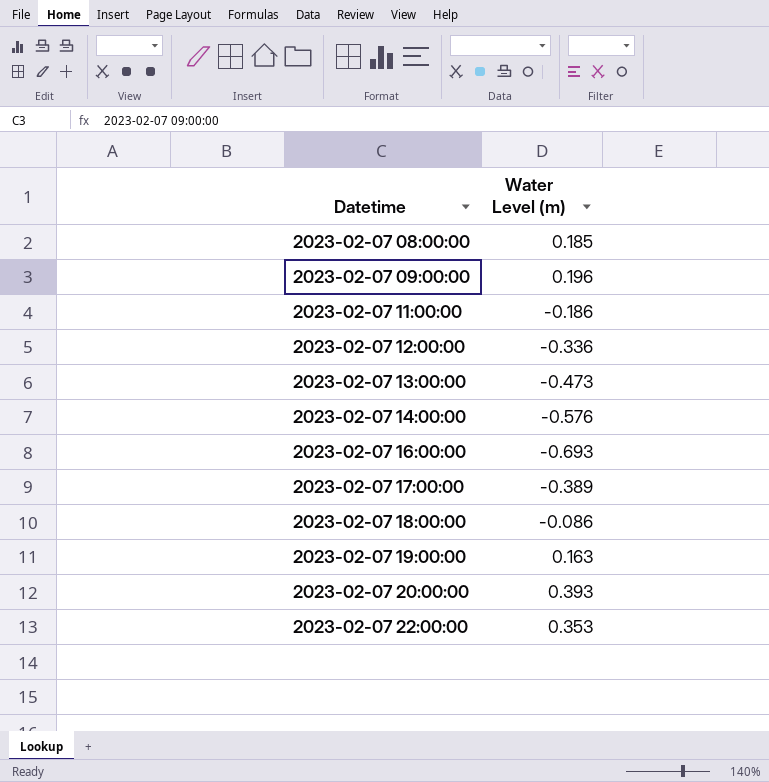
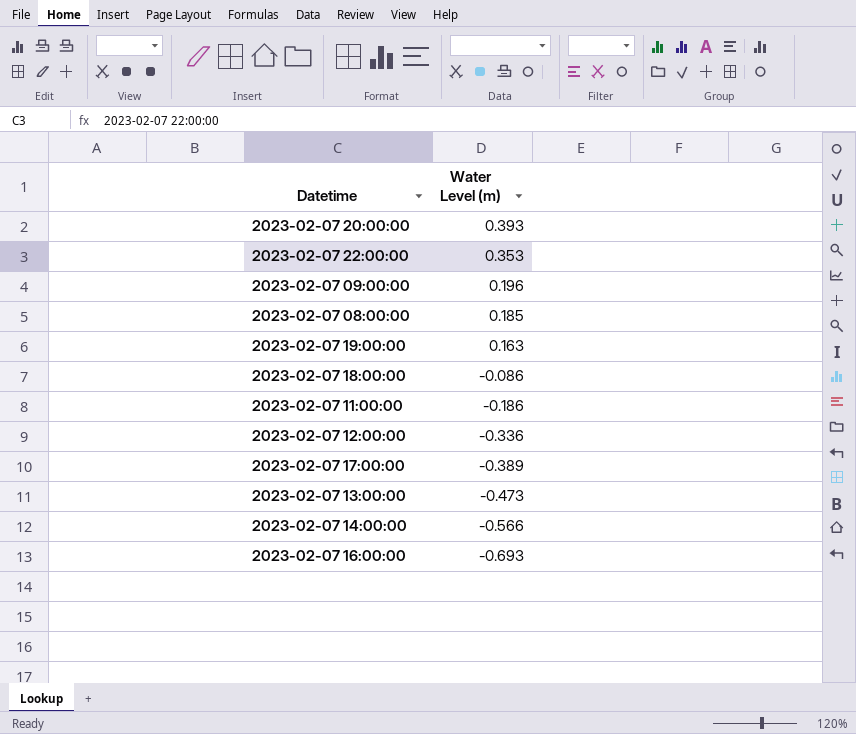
row order: Datetime ascending -> Water Level (m) descending
2023-02-07 14:00:00 | Water Level (m): -0.576 -> -0.566

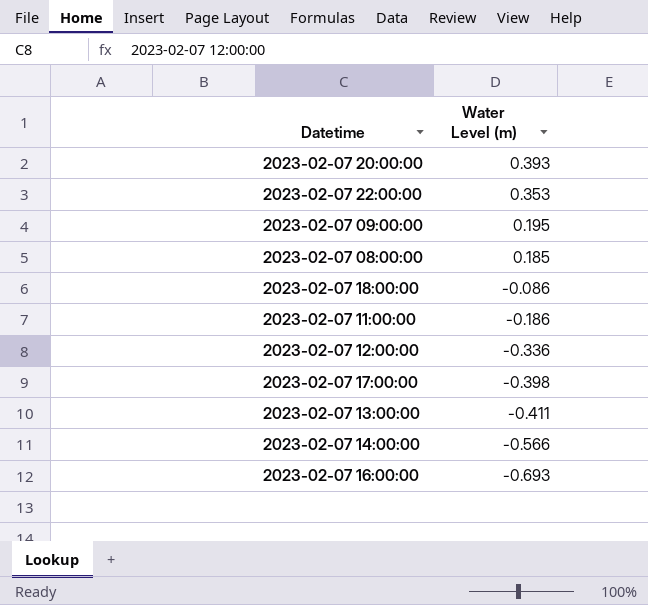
row 2023-02-07 19:00:00: 0.163 -> none
2023-02-07 09:00:00 | Water Level (m): 0.196 -> 0.195
2023-02-07 17:00:00 | Water Level (m): -0.389 -> -0.398
2023-02-07 13:00:00 | Water Level (m): -0.473 -> -0.411

